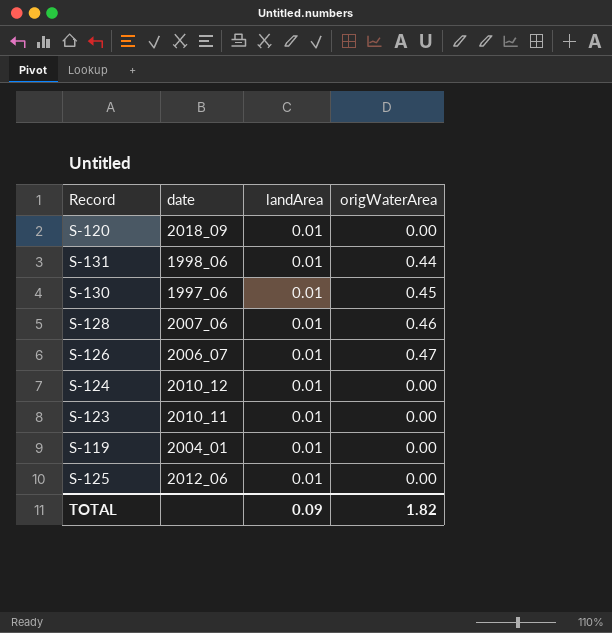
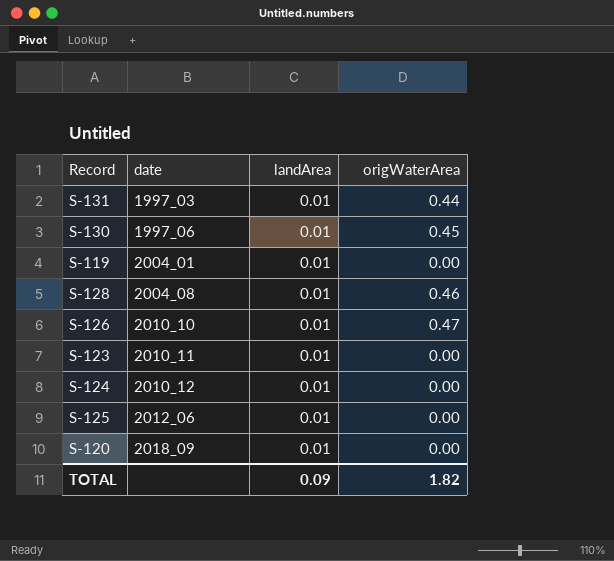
row order: none -> date ascending
S-131 | date: 1998_06 -> 1997_03
S-128 | date: 2007_06 -> 2004_08
S-126 | date: 2006_07 -> 2010_10

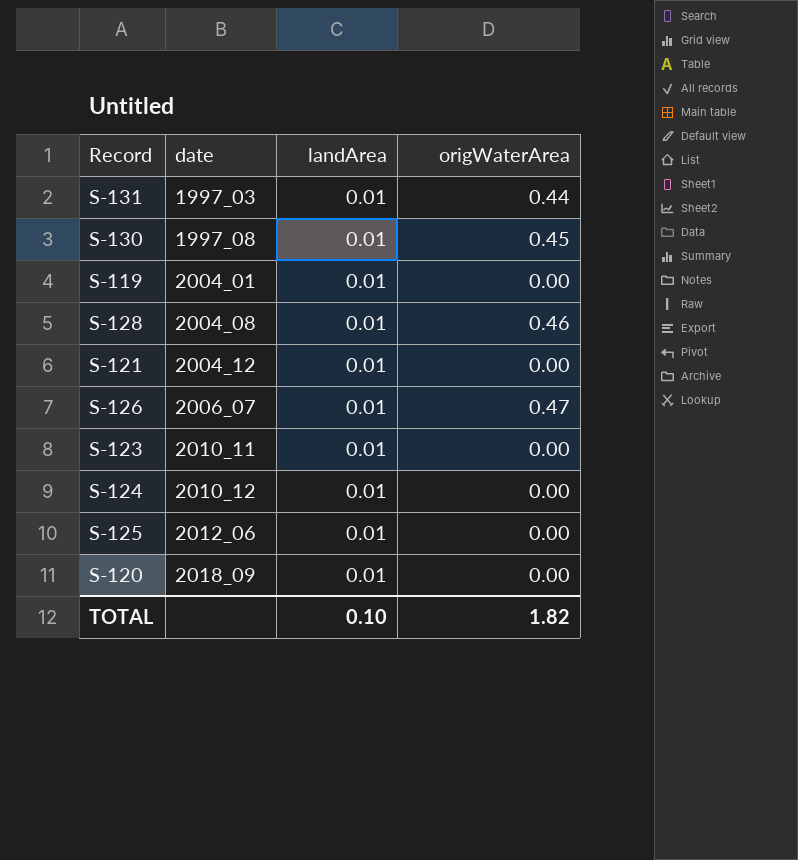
S-130 | date: 1997_06 -> 1997_08
row S-121: none -> 2004_12 | 0.01 | 0.00
S-126 | date: 2010_10 -> 2006_07
TOTAL | landArea: 0.09 -> 0.10

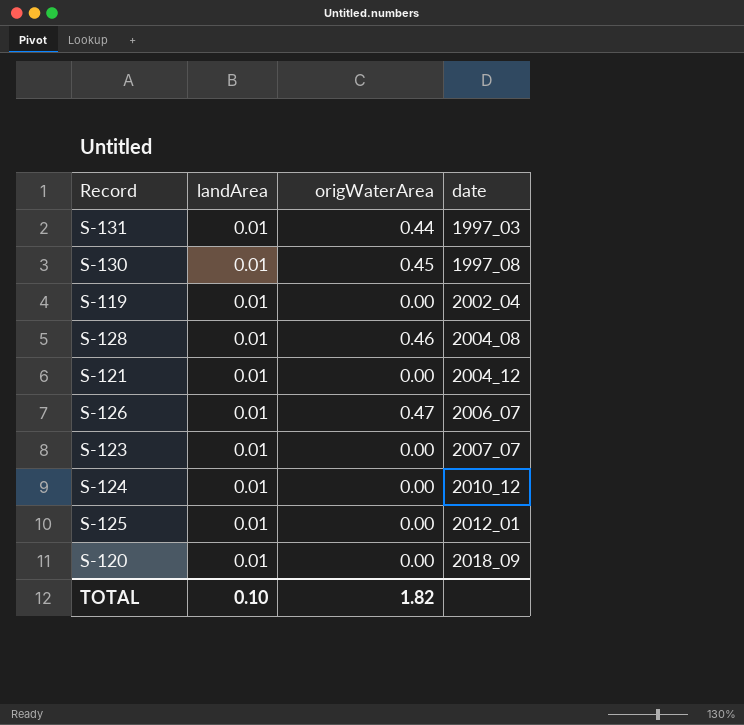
column date | position: 2 -> 4
S-119 | date: 2004_01 -> 2002_04
S-123 | date: 2010_11 -> 2007_07
S-125 | date: 2012_06 -> 2012_01

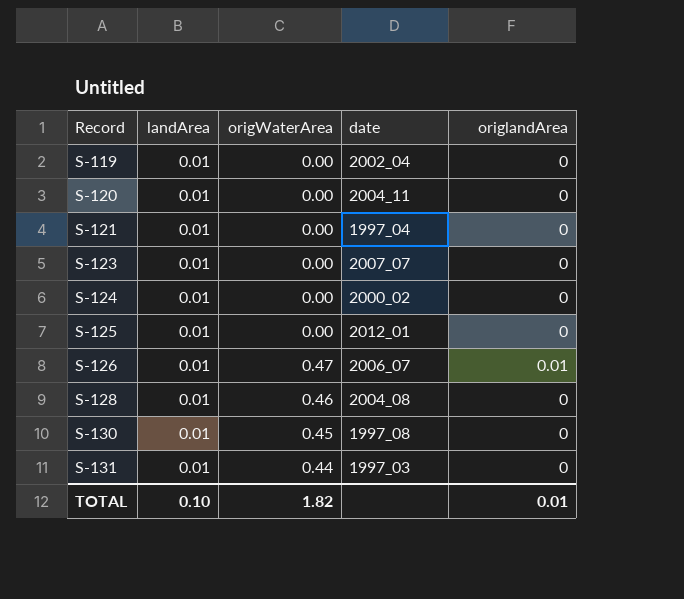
row order: date ascending -> Record ascending
column origlandArea | position: none -> 5
S-120 | date: 2018_09 -> 2004_11
S-121 | date: 2004_12 -> 1997_04
S-124 | date: 2010_12 -> 2000_02

